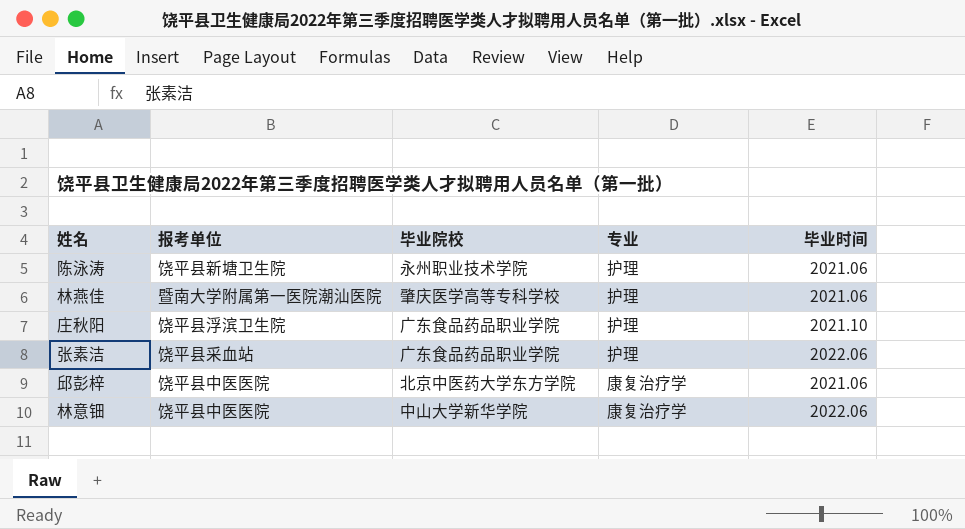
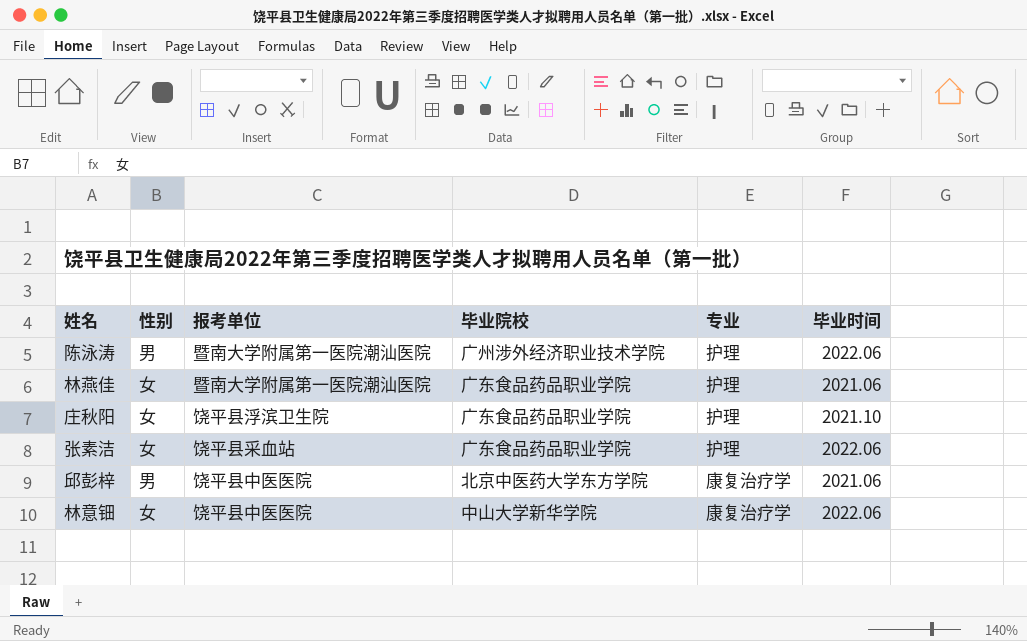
column 性别 | position: none -> 2
陈泳涛 | 报考单位: 饶平县新塘卫生院 -> 暨南大学附属第一医院潮汕医院
陈泳涛 | 毕业院校: 永州职业技术学院 -> 广州涉外经济职业技术学院
陈泳涛 | 毕业时间: 2021.06 -> 2022.06
林燕佳 | 毕业院校: 肇庆医学高等专科学校 -> 广东食品药品职业学院

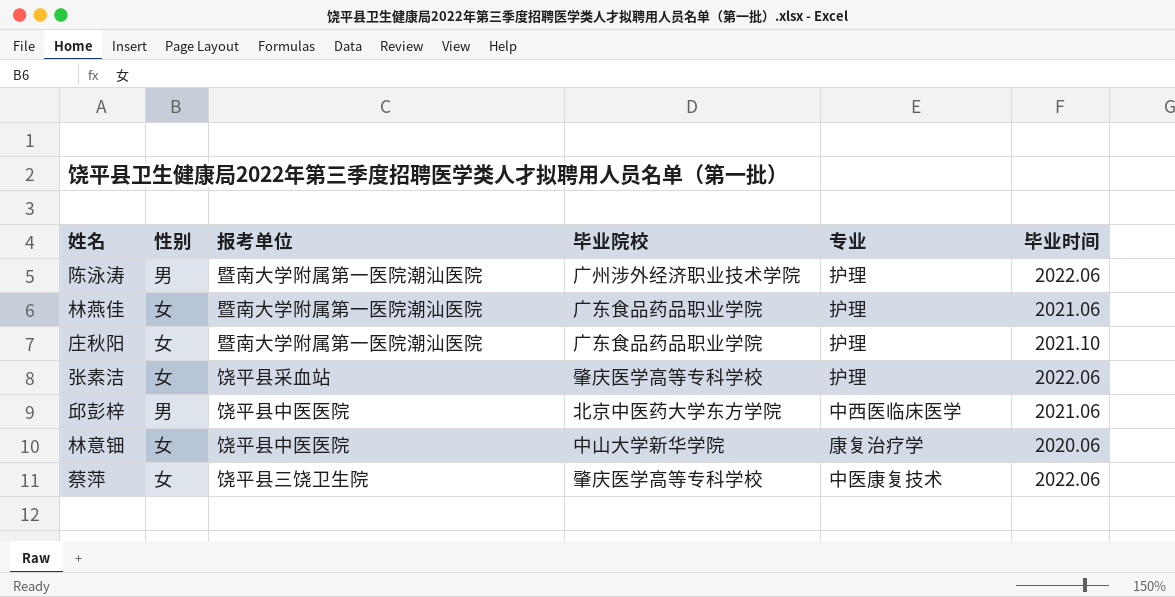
庄秋阳 | 报考单位: 饶平县浮滨卫生院 -> 暨南大学附属第一医院潮汕医院
张素洁 | 毕业院校: 广东食品药品职业学院 -> 肇庆医学高等专科学校
邱彭梓 | 专业: 康复治疗学 -> 中西医临床医学
林意钿 | 毕业时间: 2022.06 -> 2020.06
row 蔡萍: none -> 女 | 饶平县三饶卫生院 | 肇庆医学高等专科学校 | 中医康复技术 | 2022.06

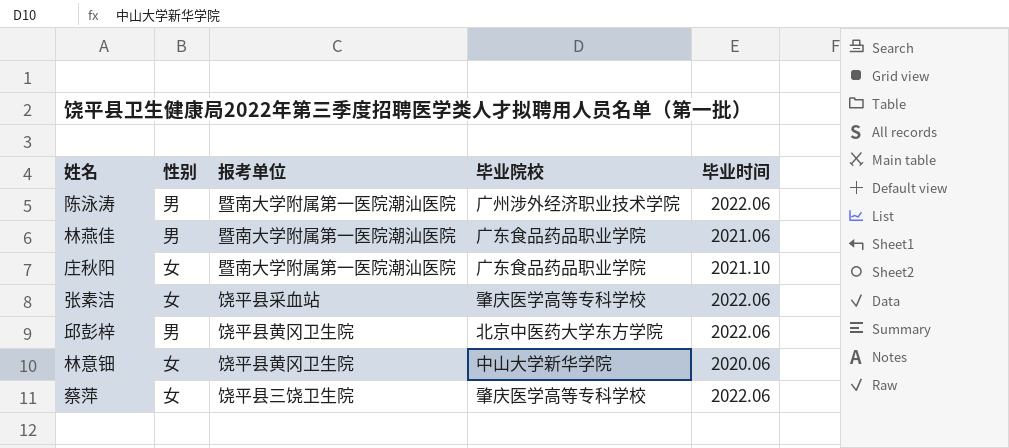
column 专业 | position: 5 -> none
林燕佳 | 性别: 女 -> 男
邱彭梓 | 报考单位: 饶平县中医医院 -> 饶平县黄冈卫生院
邱彭梓 | 毕业时间: 2021.06 -> 2022.06
林意钿 | 报考单位: 饶平县中医医院 -> 饶平县黄冈卫生院

